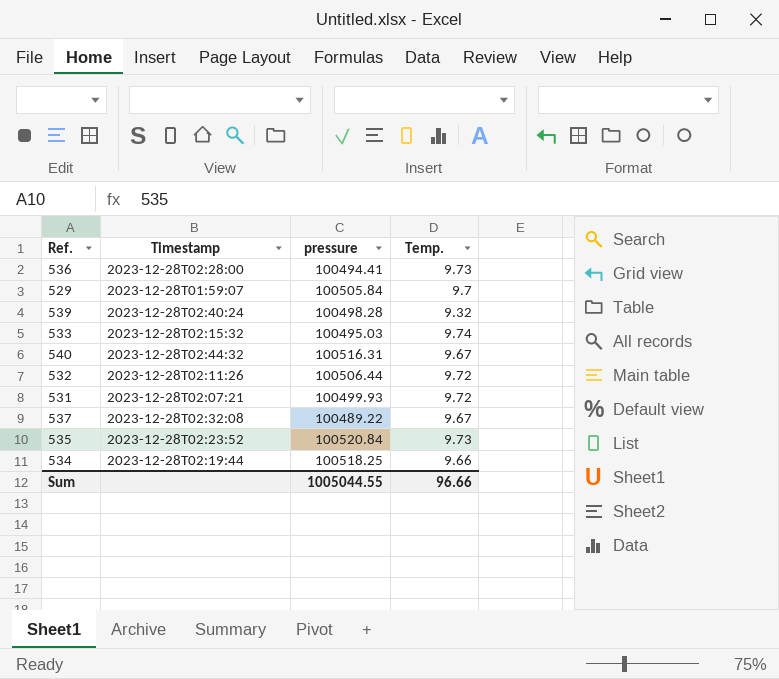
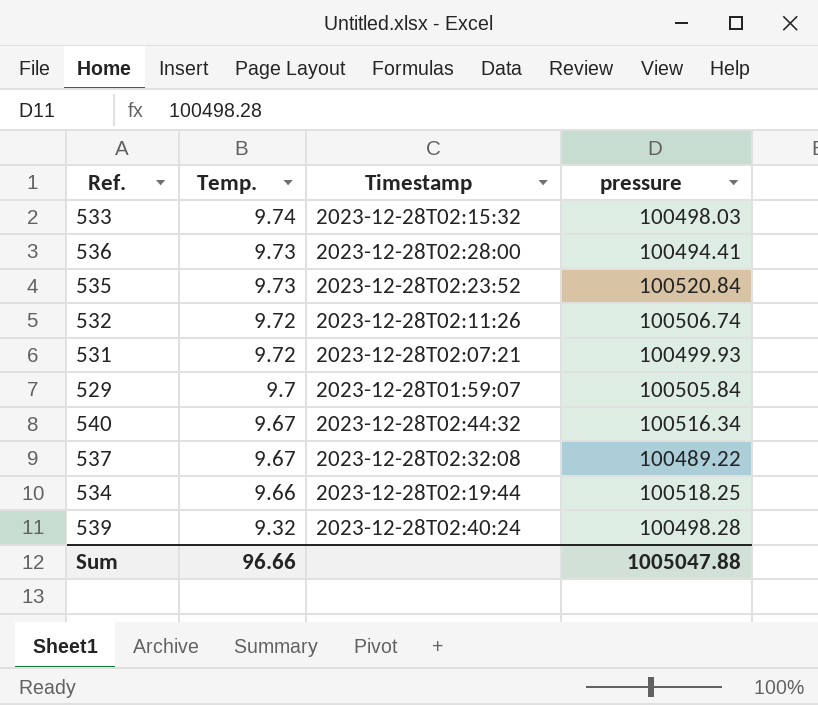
row order: none -> Temp. descending
column Temp. | position: 4 -> 2
533 | pressure: 100495.03 -> 100498.03
532 | pressure: 100506.44 -> 100506.74
540 | pressure: 100516.31 -> 100516.34
Sum | pressure: 1005044.55 -> 1005047.88

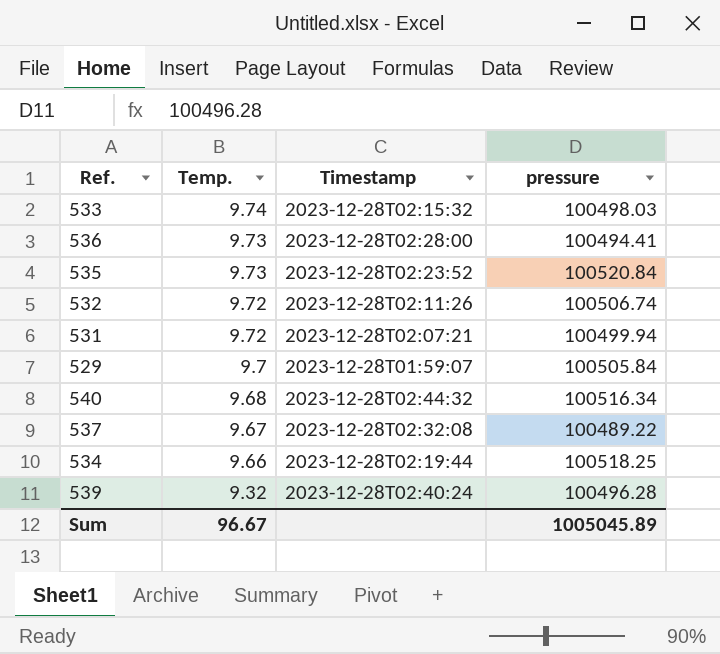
531 | pressure: 100499.93 -> 100499.94
540 | Temp.: 9.67 -> 9.68
539 | pressure: 100498.28 -> 100496.28
Sum | Temp.: 96.66 -> 96.67
Sum | pressure: 1005047.88 -> 1005045.89

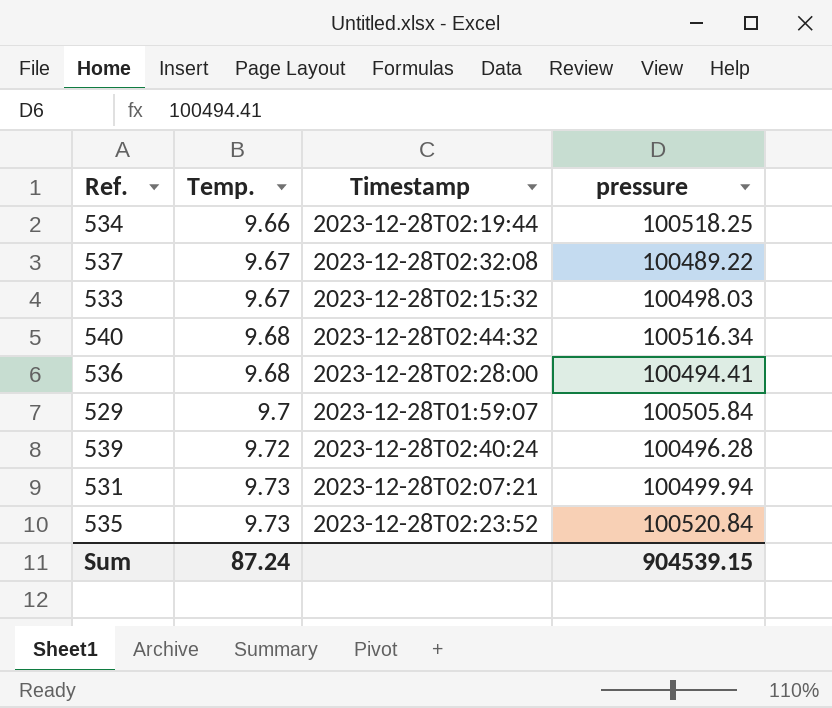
row order: Temp. descending -> Temp. ascending
row 532: 9.72 | 2023-12-28T02:11:26 | 100506.74 -> none
533 | Temp.: 9.74 -> 9.67
536 | Temp.: 9.73 -> 9.68
539 | Temp.: 9.32 -> 9.72
531 | Temp.: 9.72 -> 9.73
Sum | Temp.: 96.67 -> 87.24
Sum | pressure: 1005045.89 -> 904539.15

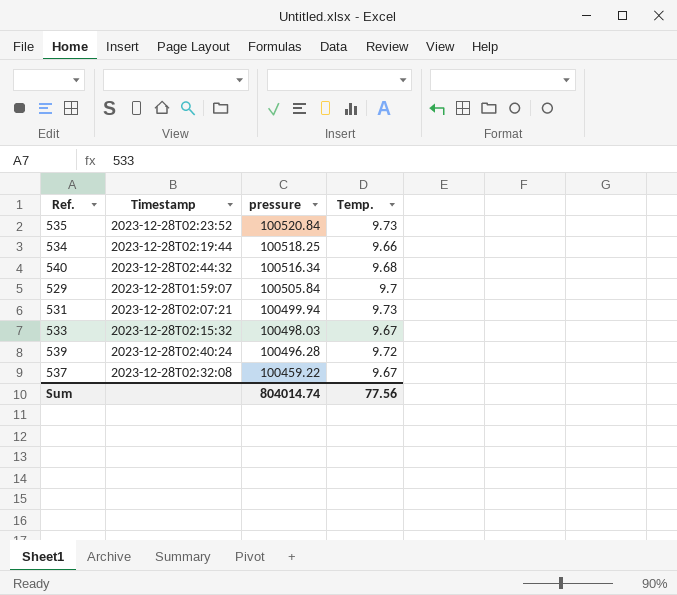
row order: Temp. ascending -> pressure descending
column Temp. | position: 2 -> 4
row 536: 9.68 | 2023-12-28T02:28:00 | 100494.41 -> none
537 | pressure: 100489.22 -> 100459.22
Sum | pressure: 904539.15 -> 804014.74
Sum | Temp.: 87.24 -> 77.56

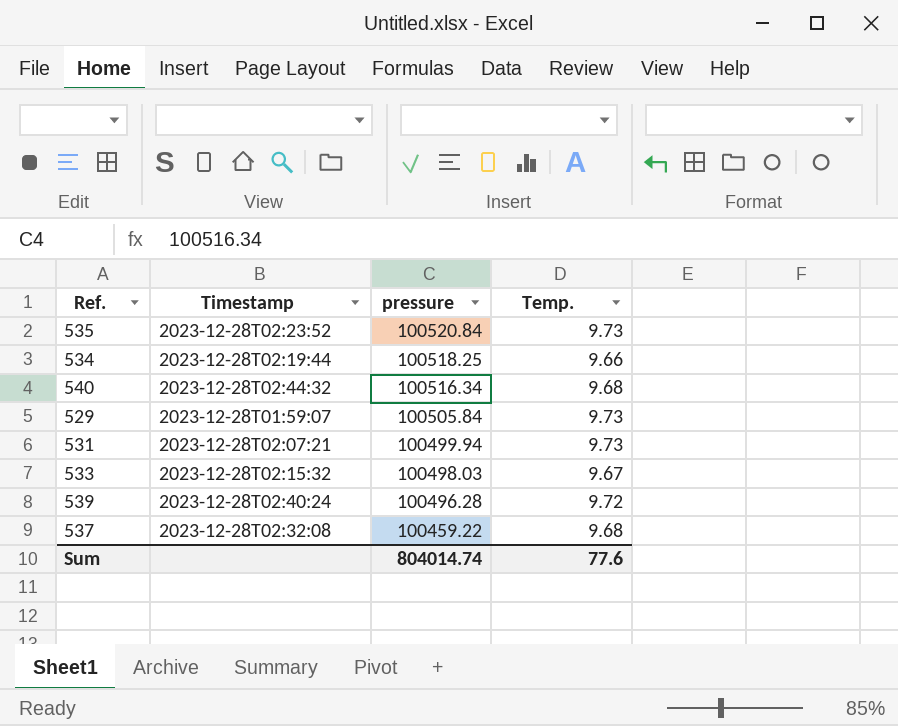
529 | Temp.: 9.7 -> 9.73
537 | Temp.: 9.67 -> 9.68
Sum | Temp.: 77.56 -> 77.6

